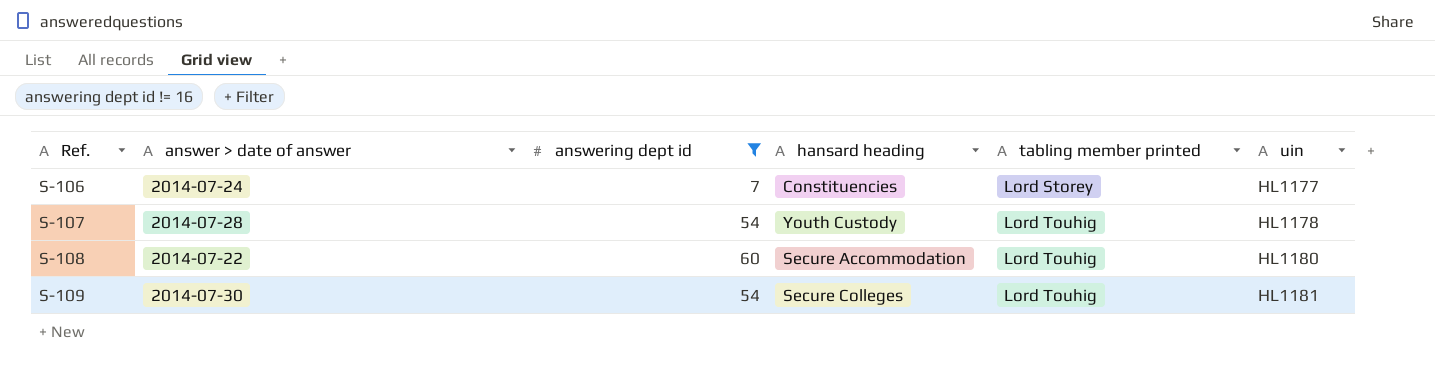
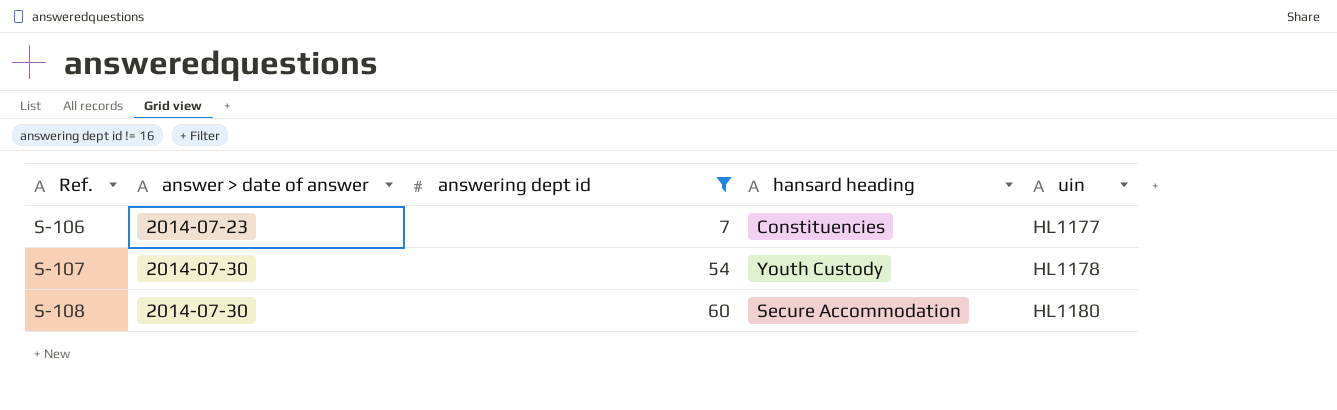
column tabling member printed | position: 5 -> none
row S-109: 2014-07-30 | 54 | Secure Colleges | Lord Touhig | HL1181 -> none
S-106 | answer > date of answer: 2014-07-24 -> 2014-07-23
S-107 | answer > date of answer: 2014-07-28 -> 2014-07-30
S-108 | answer > date of answer: 2014-07-22 -> 2014-07-30

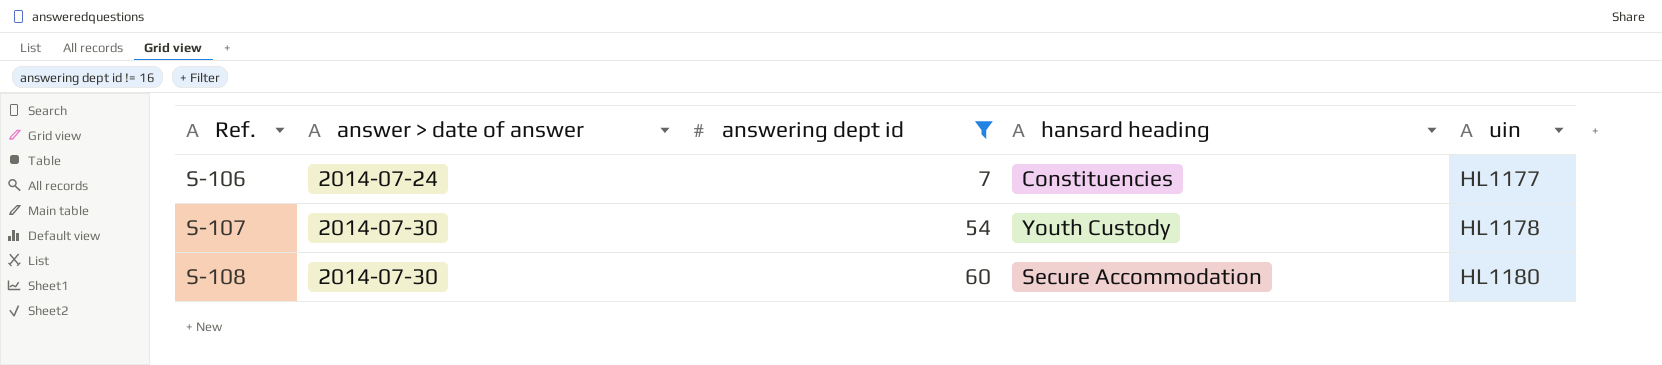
S-106 | answer > date of answer: 2014-07-23 -> 2014-07-24

